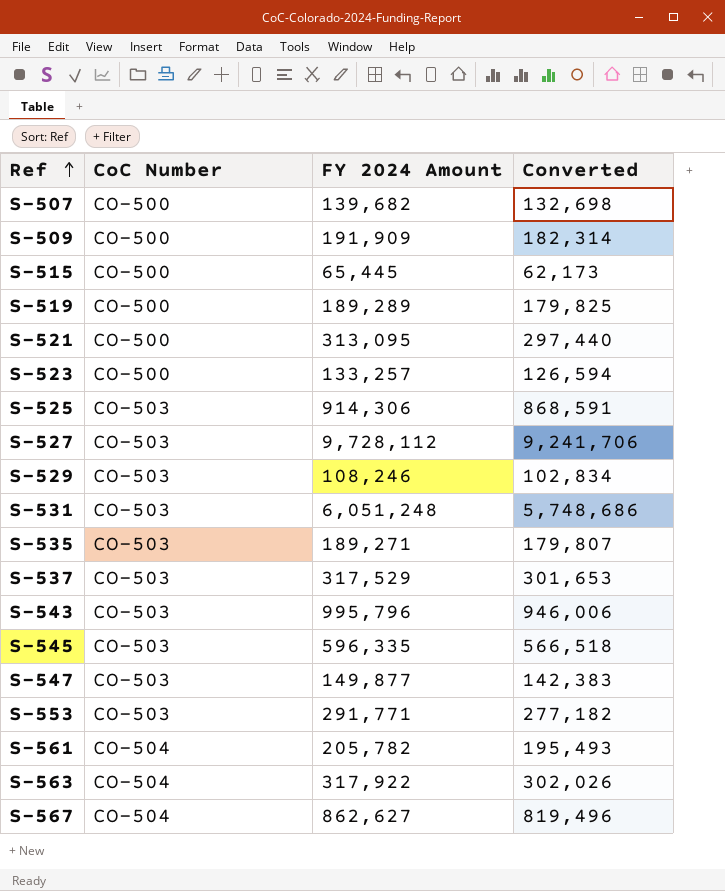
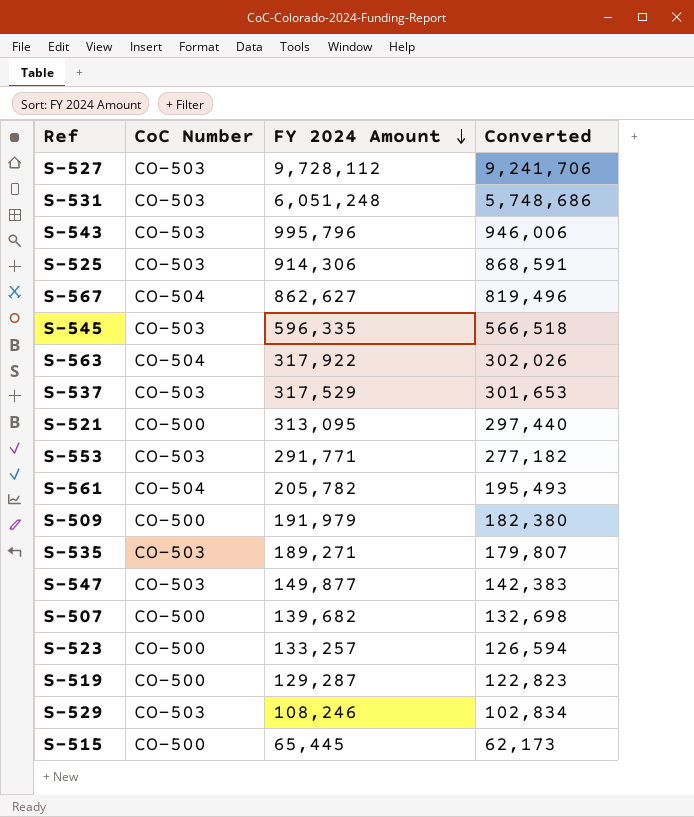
row order: Ref ascending -> FY 2024 Amount descending
S-509 | FY 2024 Amount: 191,909 -> 191,979
S-509 | Converted: 182,314 -> 182,380
S-519 | FY 2024 Amount: 189,289 -> 129,287
S-519 | Converted: 179,825 -> 122,823

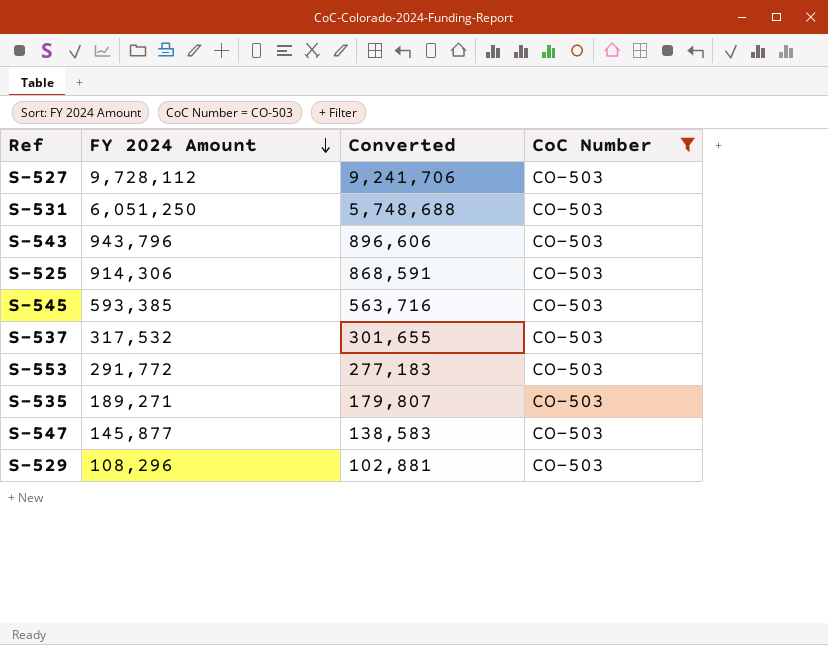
filter: none -> CoC Number = CO-503
column CoC Number | position: 2 -> 4
S-531 | FY 2024 Amount: 6,051,248 -> 6,051,250
S-531 | Converted: 5,748,686 -> 5,748,688
S-543 | FY 2024 Amount: 995,796 -> 943,796
S-543 | Converted: 946,006 -> 896,606
S-545 | FY 2024 Amount: 596,335 -> 593,385
S-545 | Converted: 566,518 -> 563,716
S-537 | FY 2024 Amount: 317,529 -> 317,532
S-537 | Converted: 301,653 -> 301,655
S-553 | FY 2024 Amount: 291,771 -> 291,772
S-553 | Converted: 277,182 -> 277,183
S-547 | FY 2024 Amount: 149,877 -> 145,877
S-547 | Converted: 142,383 -> 138,583
S-529 | FY 2024 Amount: 108,246 -> 108,296
S-529 | Converted: 102,834 -> 102,881

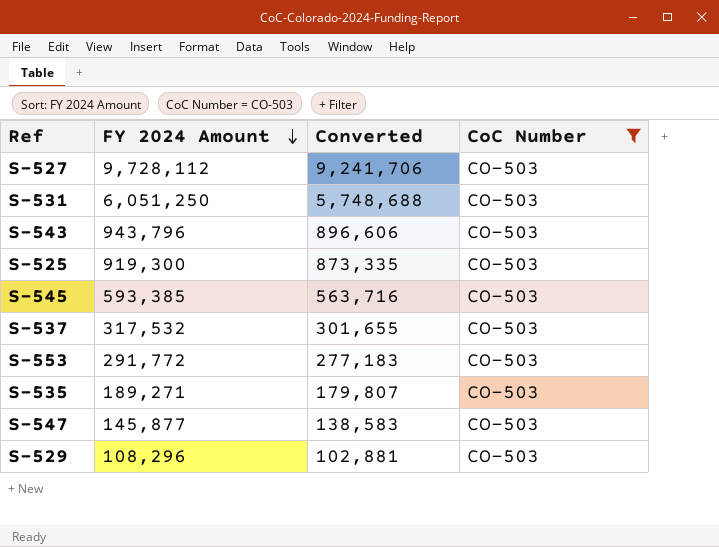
S-525 | FY 2024 Amount: 914,306 -> 919,300
S-525 | Converted: 868,591 -> 873,335

